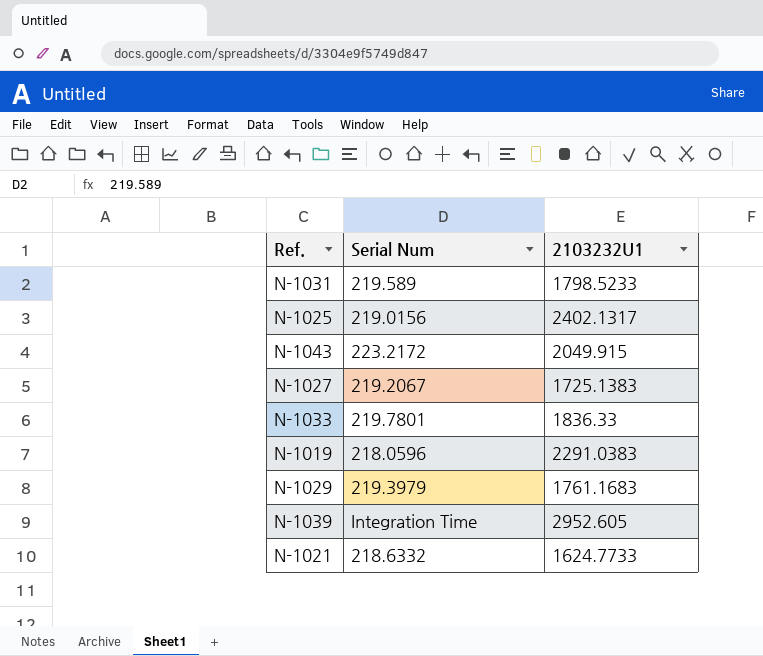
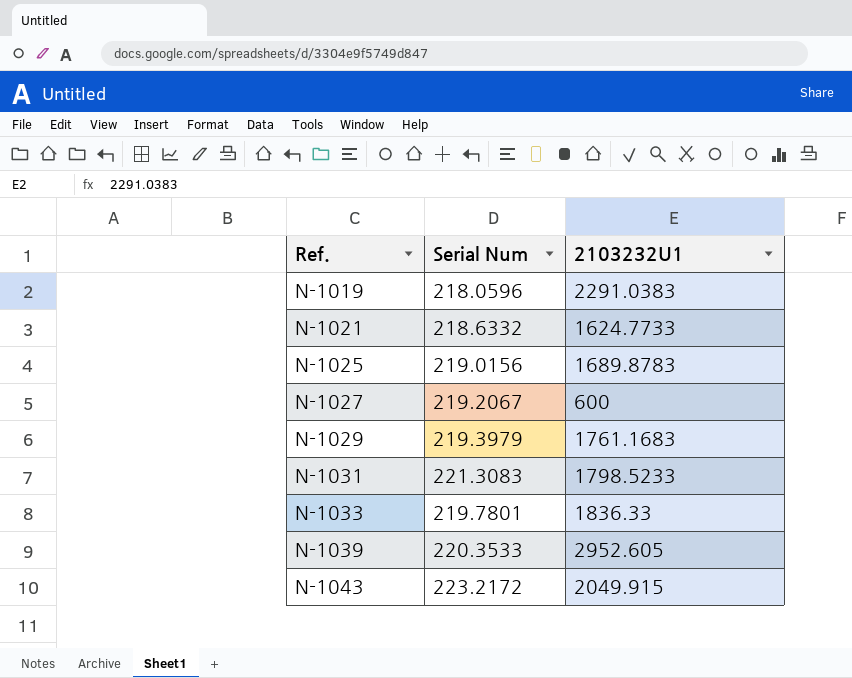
row order: none -> Ref. ascending
N-1025 | 2103232U1: 2402.1317 -> 1689.8783
N-1027 | 2103232U1: 1725.1383 -> 600
N-1031 | Serial Num: 219.589 -> 221.3083
N-1039 | Serial Num: Integration Time -> 220.3533

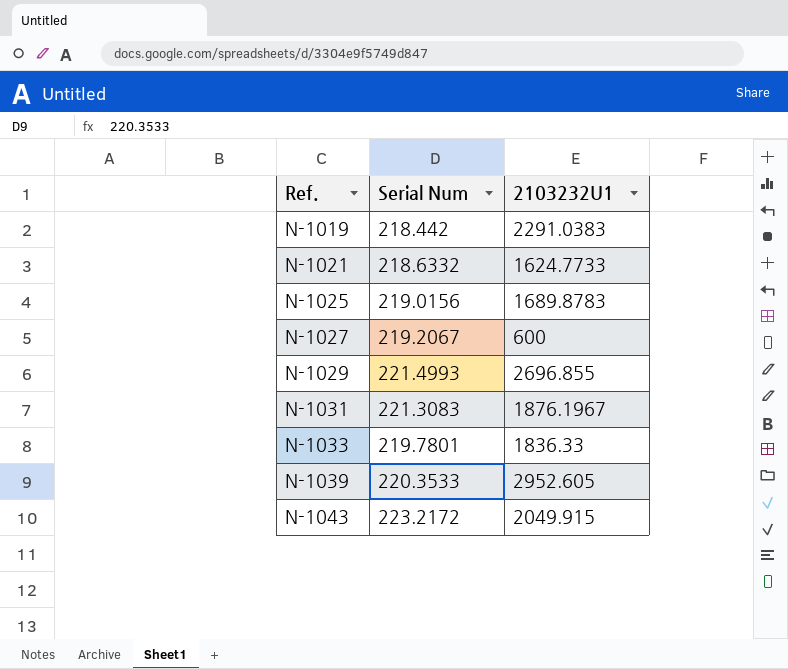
N-1019 | Serial Num: 218.0596 -> 218.442
N-1029 | Serial Num: 219.3979 -> 221.4993
N-1029 | 2103232U1: 1761.1683 -> 2696.855
N-1031 | 2103232U1: 1798.5233 -> 1876.1967

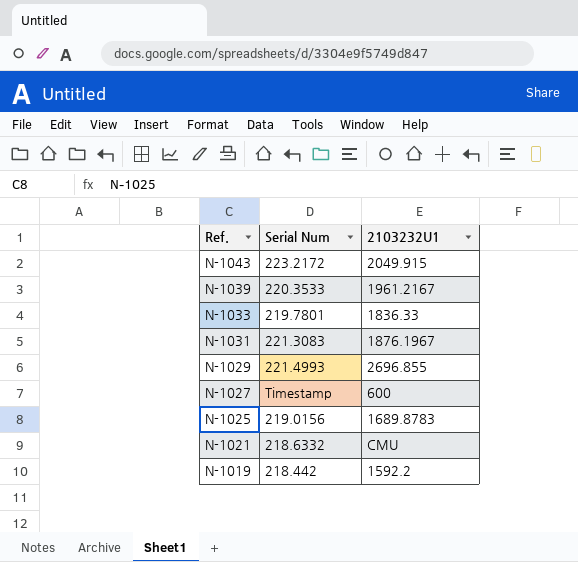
row order: Ref. ascending -> Ref. descending
N-1039 | 2103232U1: 2952.605 -> 1961.2167
N-1027 | Serial Num: 219.2067 -> Timestamp
N-1021 | 2103232U1: 1624.7733 -> CMU
N-1019 | 2103232U1: 2291.0383 -> 1592.2

